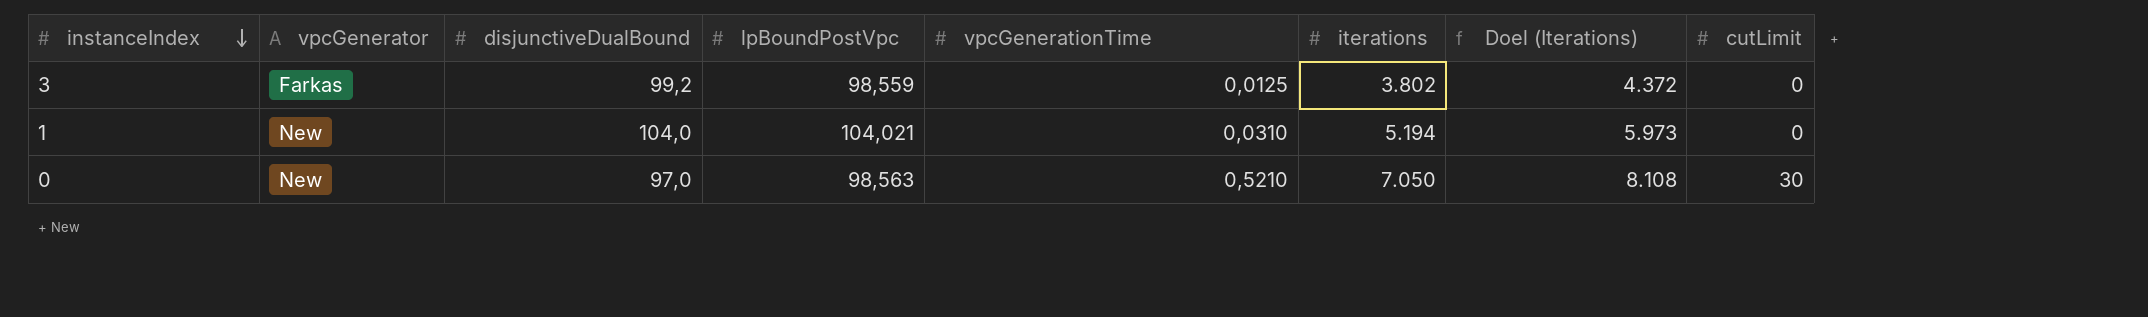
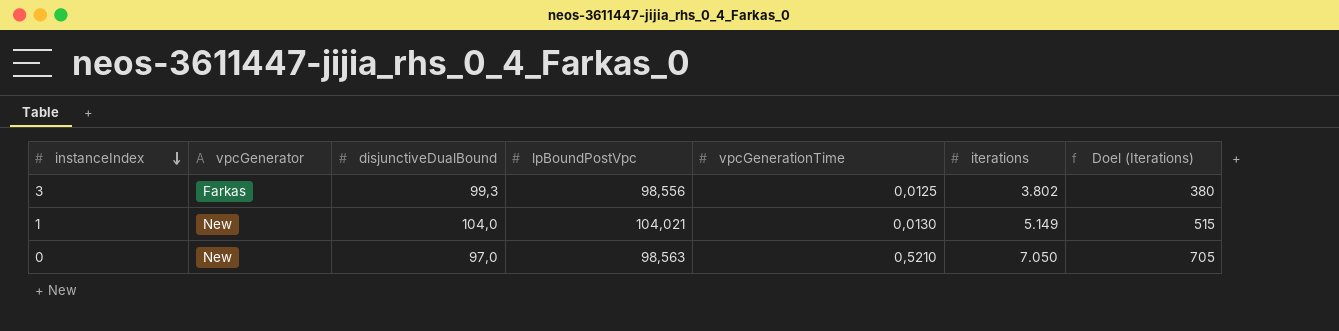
column cutLimit | position: 8 -> none
column Doel (Iterations) | formula: [iterations] * 1,15 -> [iterations] * 0,1
3 | disjunctiveDualBound: 99,2 -> 99,3
3 | lpBoundPostVpc: 98,559 -> 98,556
1 | vpcGenerationTime: 0,0310 -> 0,0130
1 | iterations: 5.194 -> 5.149

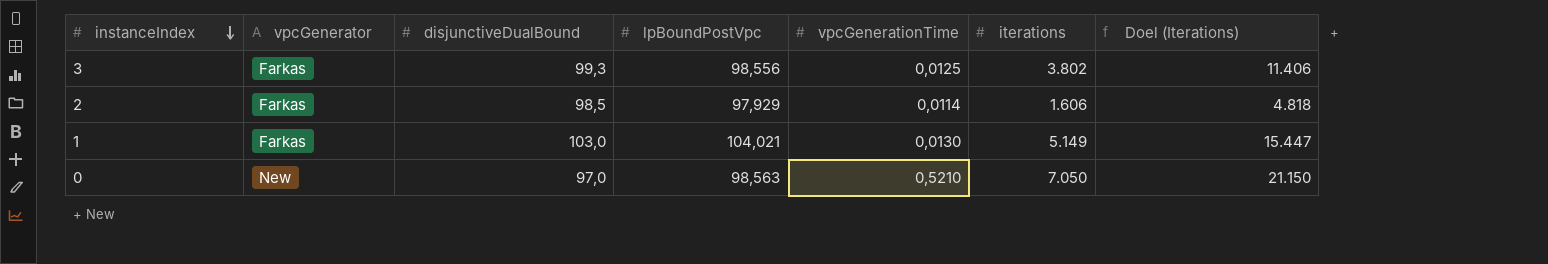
column Doel (Iterations) | formula: [iterations] * 0,1 -> [iterations] * 3
row 2: none -> Farkas | 98,5 | 97,929 | 0,0114 | 1.606 | 4.818
1 | vpcGenerator: New -> Farkas
1 | disjunctiveDualBound: 104,0 -> 103,0

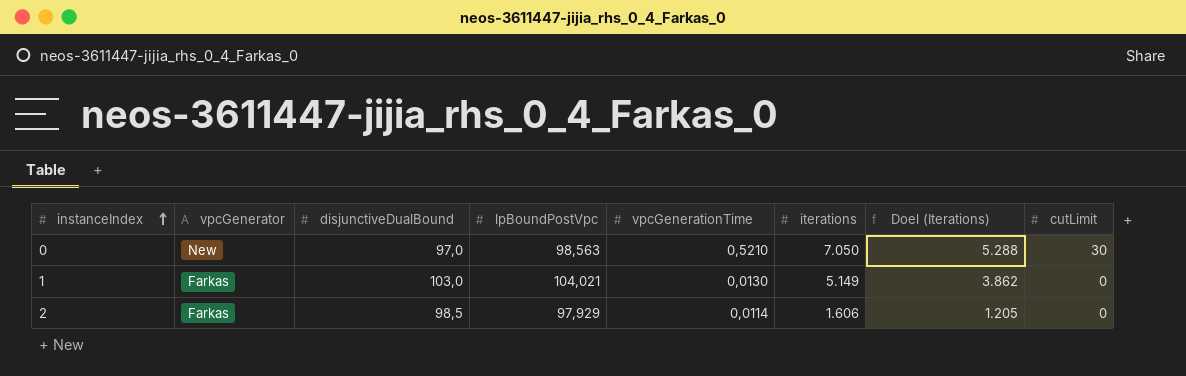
row order: instanceIndex descending -> instanceIndex ascending
column Doel (Iterations) | formula: [iterations] * 3 -> [iterations] * 0,75
column cutLimit | position: none -> 8
row 3: Farkas | 99,3 | 98,556 | 0,0125 | 3.802 | 11.406 -> none

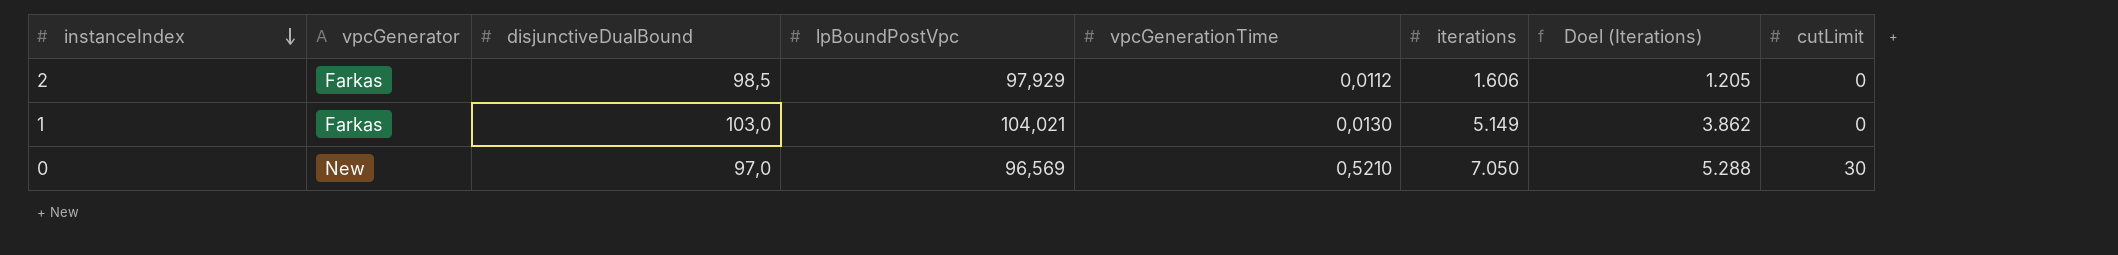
row order: instanceIndex ascending -> instanceIndex descending
2 | vpcGenerationTime: 0,0114 -> 0,0112
0 | lpBoundPostVpc: 98,563 -> 96,569

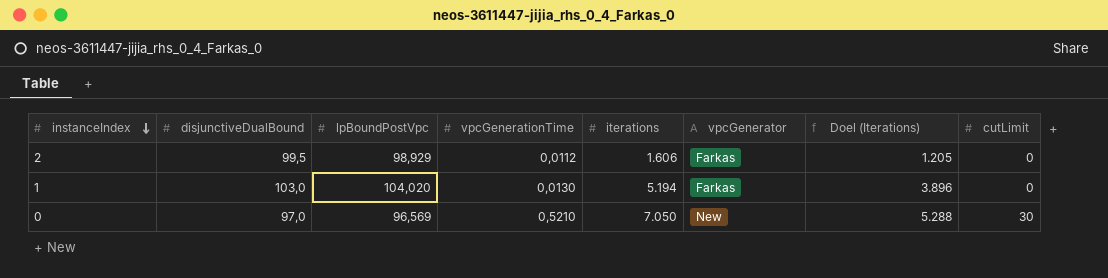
column vpcGenerator | position: 2 -> 6
2 | disjunctiveDualBound: 98,5 -> 99,5
2 | lpBoundPostVpc: 97,929 -> 98,929
1 | lpBoundPostVpc: 104,021 -> 104,020
1 | iterations: 5.149 -> 5.194
1 | Doel (Iterations): 3.862 -> 3.896

